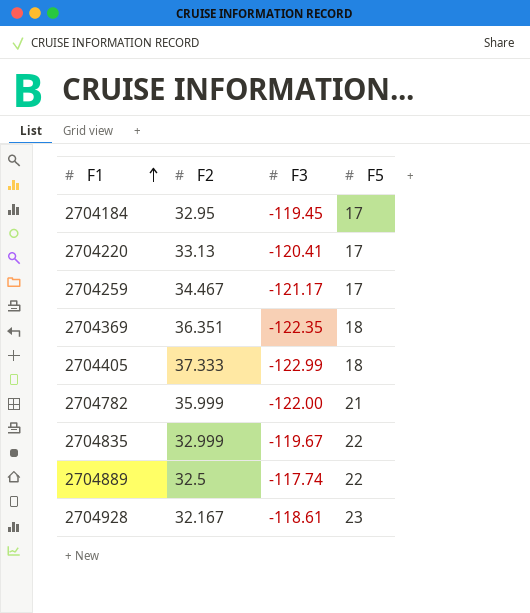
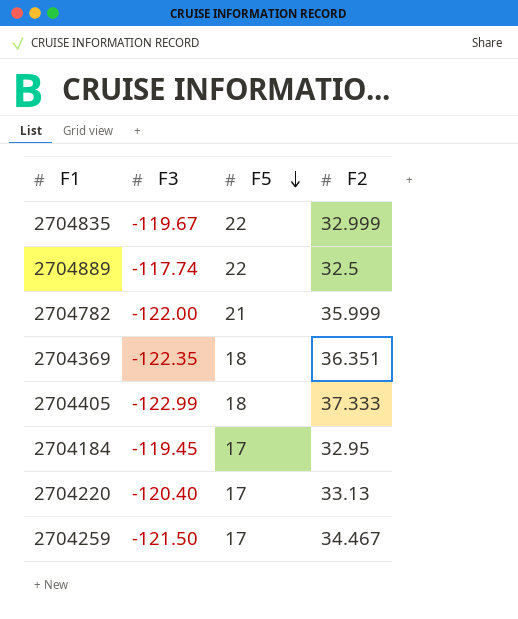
row order: F1 ascending -> F5 descending
column F2 | position: 2 -> 4
row 2704928: 32.167 | -118.61 | 23 -> none
2704220 | F3: -120.41 -> -120.40
2704259 | F3: -121.17 -> -121.50

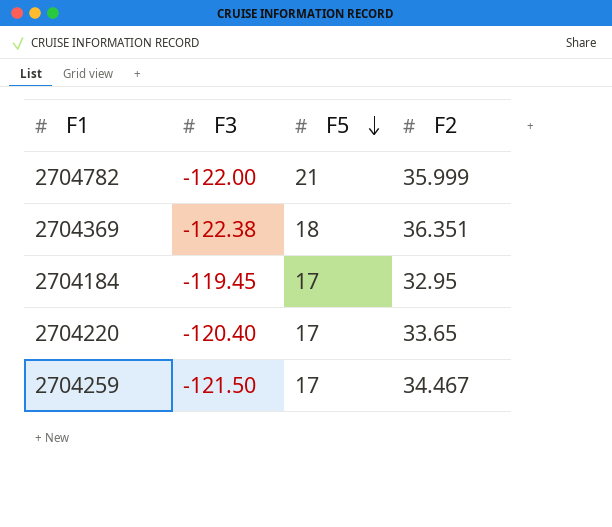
row 2704835: -119.67 | 22 | 32.999 -> none
row 2704889: -117.74 | 22 | 32.5 -> none
row 2704405: -122.99 | 18 | 37.333 -> none
2704369 | F3: -122.35 -> -122.38
2704220 | F2: 33.13 -> 33.65

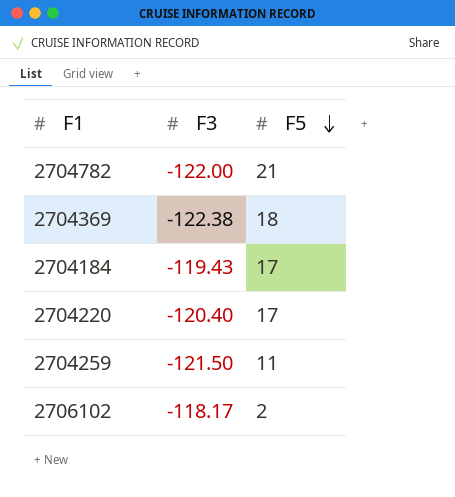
column F2 | position: 4 -> none
2704184 | F3: -119.45 -> -119.43
2704259 | F5: 17 -> 11
row 2706102: none -> -118.17 | 2

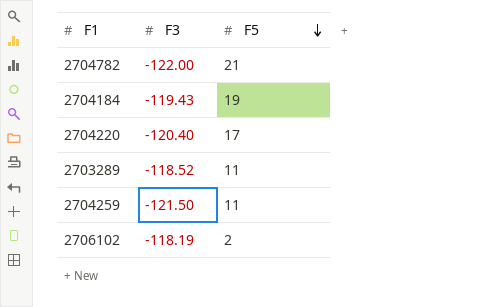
row 2704369: -122.38 | 18 -> none
2704184 | F5: 17 -> 19
row 2703289: none -> -118.52 | 11
2706102 | F3: -118.17 -> -118.19

